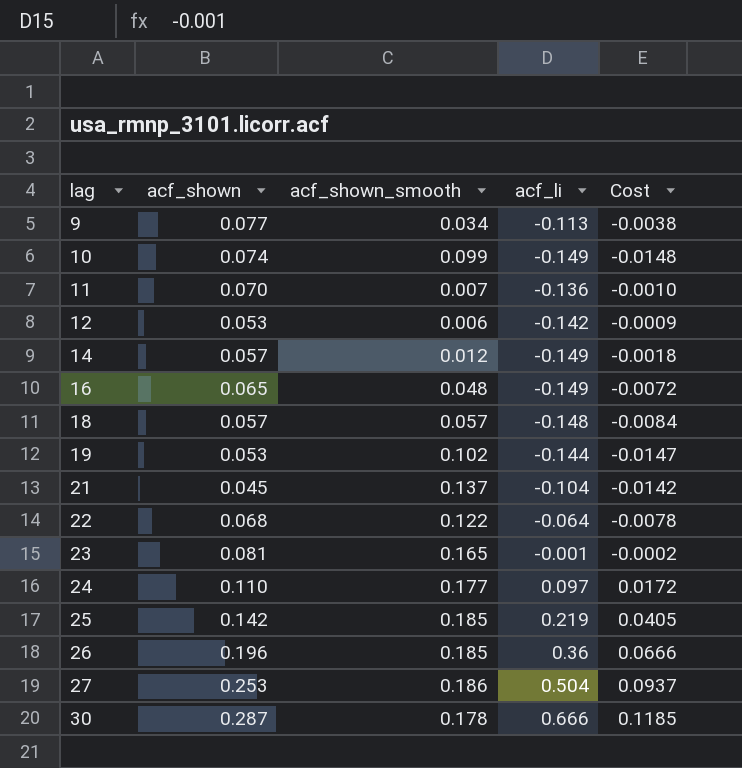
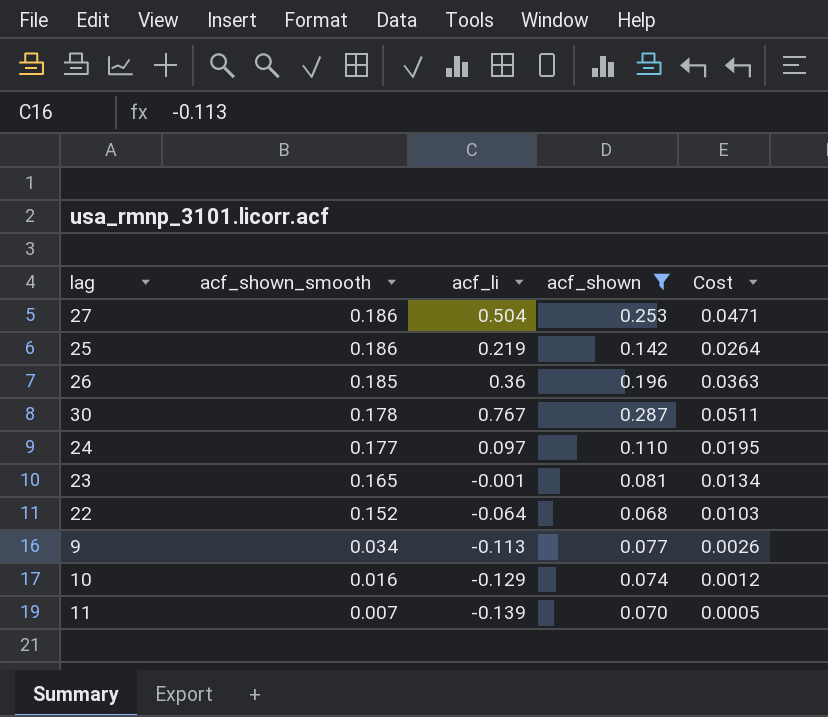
filter: none -> acf_shown >= 0.068
row order: lag ascending -> acf_shown_smooth descending
column acf_shown | position: 2 -> 4
column Cost | formula: [acf_shown_smooth] * [acf_li] -> [acf_shown_smooth] * [acf_shown]
25 | acf_shown_smooth: 0.185 -> 0.186
30 | acf_li: 0.666 -> 0.767
22 | acf_shown_smooth: 0.122 -> 0.152
10 | acf_shown_smooth: 0.099 -> 0.016
10 | acf_li: -0.149 -> -0.129
11 | acf_li: -0.136 -> -0.139

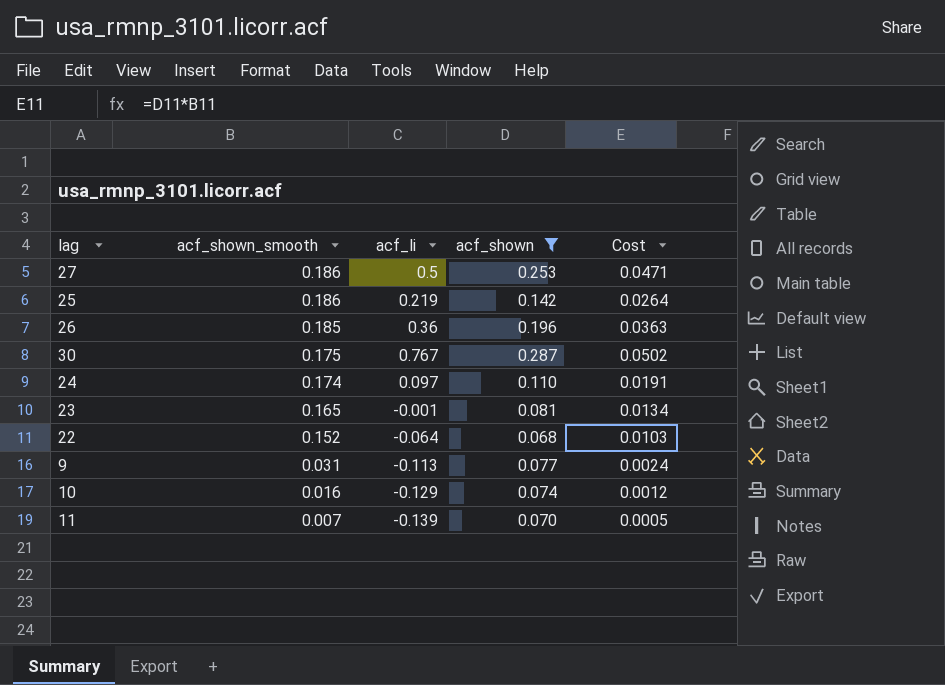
27 | acf_li: 0.504 -> 0.5
30 | acf_shown_smooth: 0.178 -> 0.175
30 | Cost: 0.0511 -> 0.0502
24 | acf_shown_smooth: 0.177 -> 0.174
24 | Cost: 0.0195 -> 0.0191
9 | acf_shown_smooth: 0.034 -> 0.031
9 | Cost: 0.0026 -> 0.0024

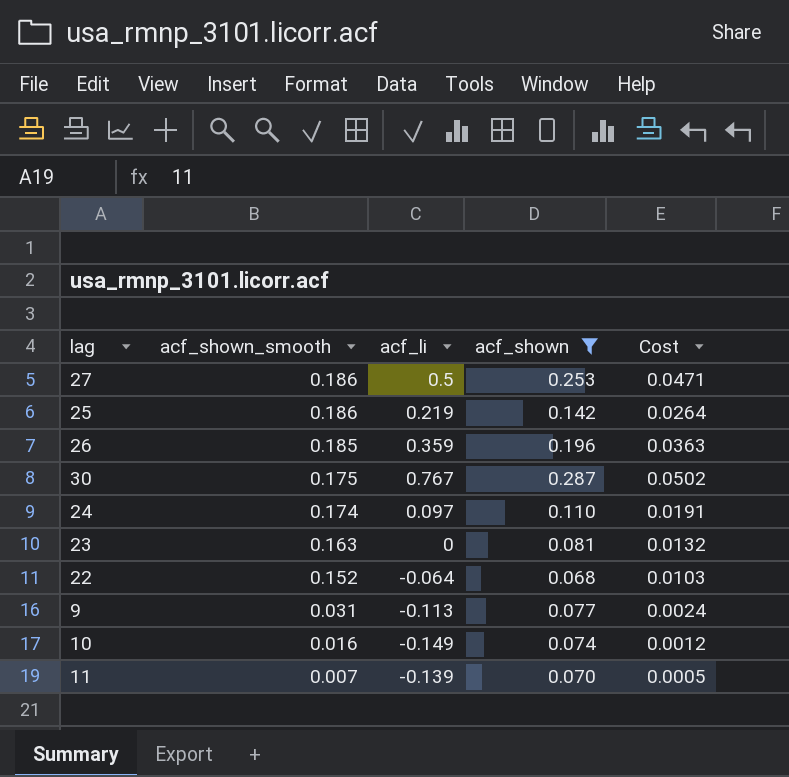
26 | acf_li: 0.36 -> 0.359
23 | acf_shown_smooth: 0.165 -> 0.163
23 | acf_li: -0.001 -> 0
23 | Cost: 0.0134 -> 0.0132
10 | acf_li: -0.129 -> -0.149

